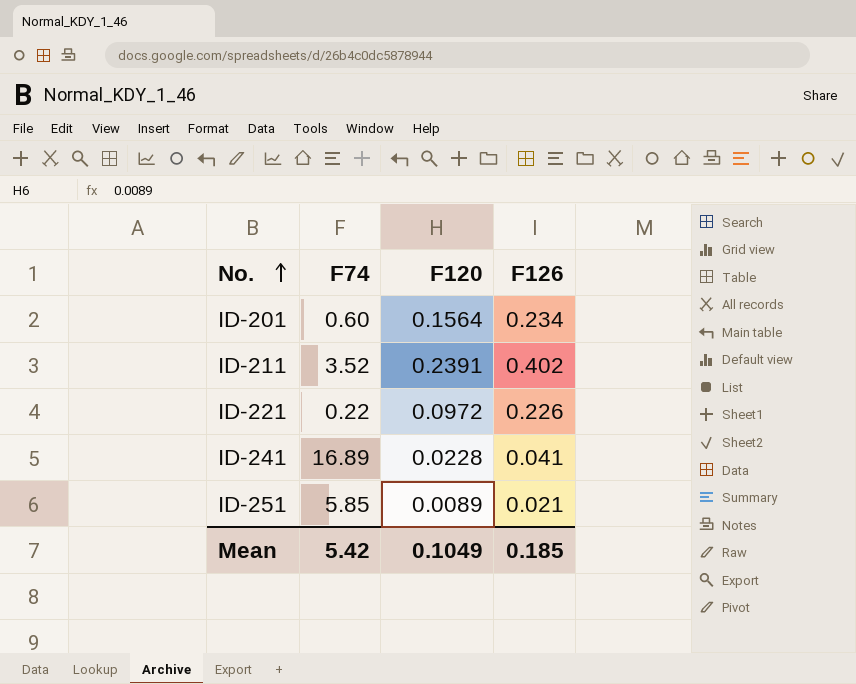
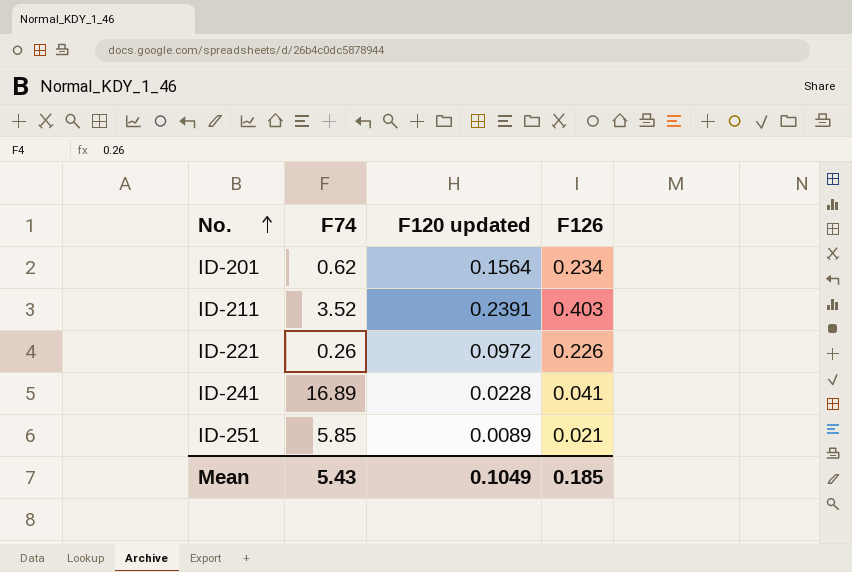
column name: F120 -> F120 updated
ID-201 | F74: 0.60 -> 0.62
ID-211 | F126: 0.402 -> 0.403
ID-221 | F74: 0.22 -> 0.26
Mean | F74: 5.42 -> 5.43

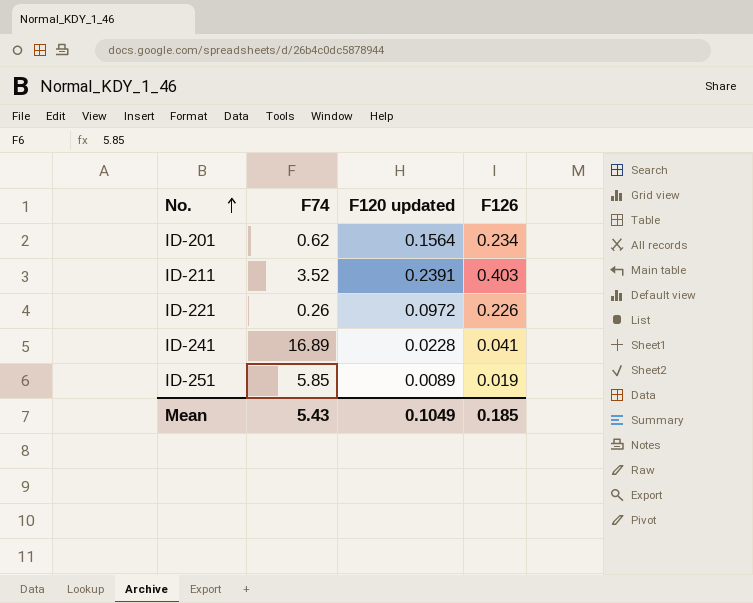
ID-251 | F126: 0.021 -> 0.019

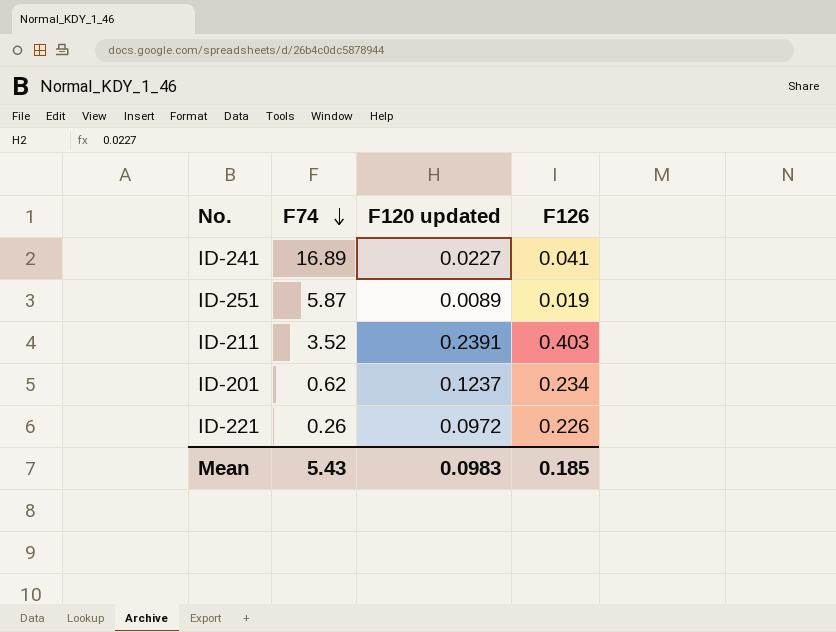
row order: No. ascending -> F74 descending
ID-241 | F120 updated: 0.0228 -> 0.0227
ID-251 | F74: 5.85 -> 5.87
ID-201 | F120 updated: 0.1564 -> 0.1237
Mean | F120 updated: 0.1049 -> 0.0983

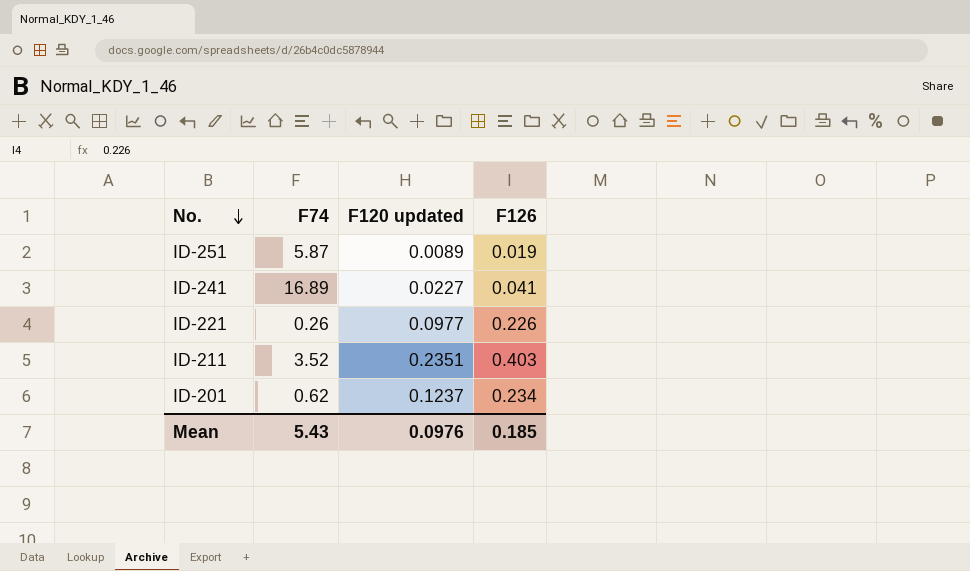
row order: F74 descending -> No. descending
ID-221 | F120 updated: 0.0972 -> 0.0977
ID-211 | F120 updated: 0.2391 -> 0.2351
Mean | F120 updated: 0.0983 -> 0.0976

